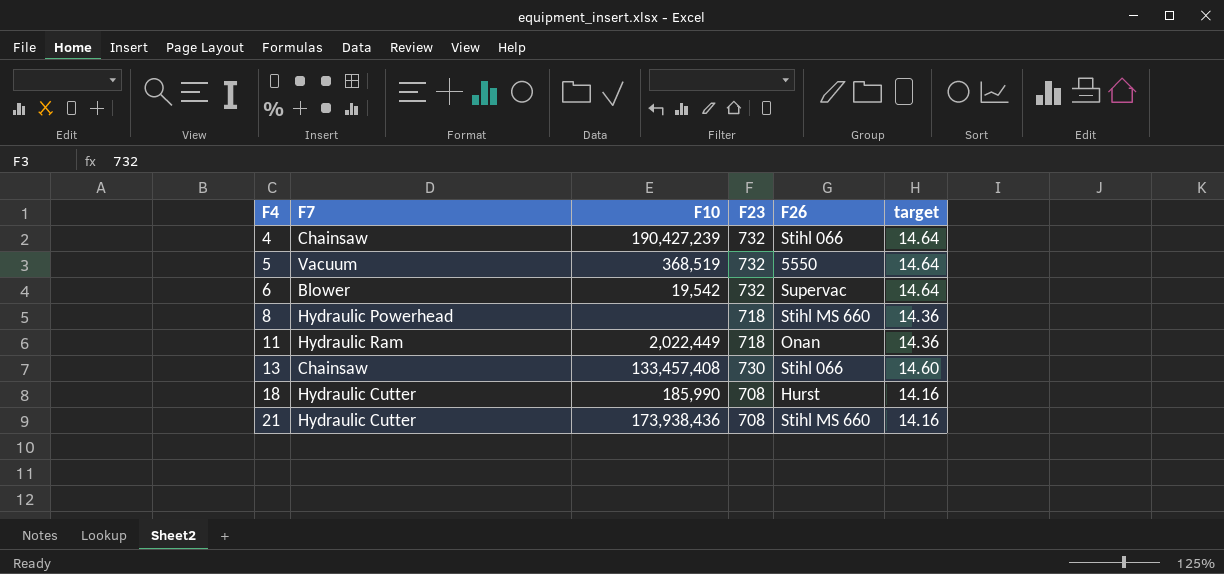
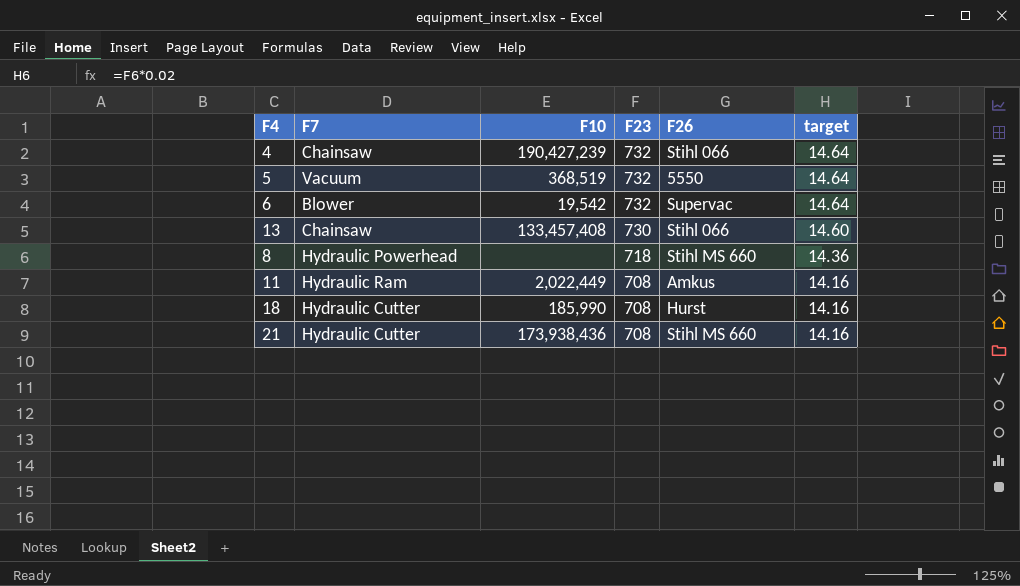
row order: F4 ascending -> F23 descending
11 | F23: 718 -> 708
11 | F26: Onan -> Amkus
11 | target: 14.36 -> 14.16

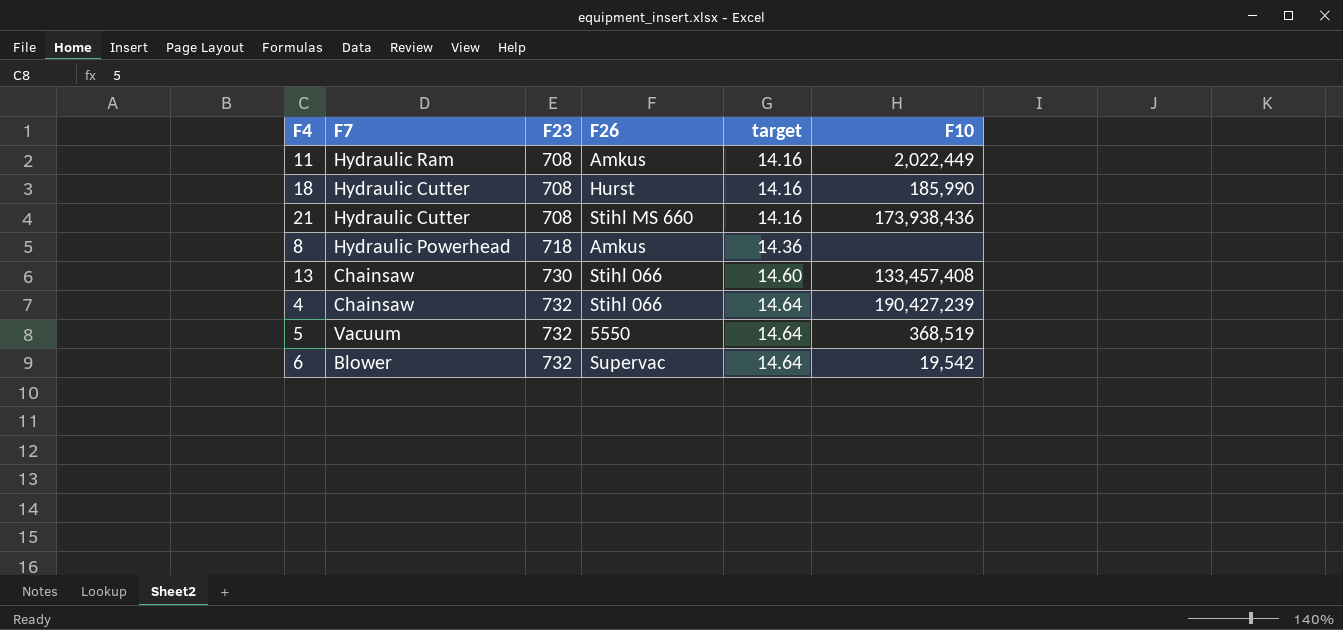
row order: F23 descending -> F23 ascending
column F10 | position: 3 -> 6
8 | F26: Stihl MS 660 -> Amkus

